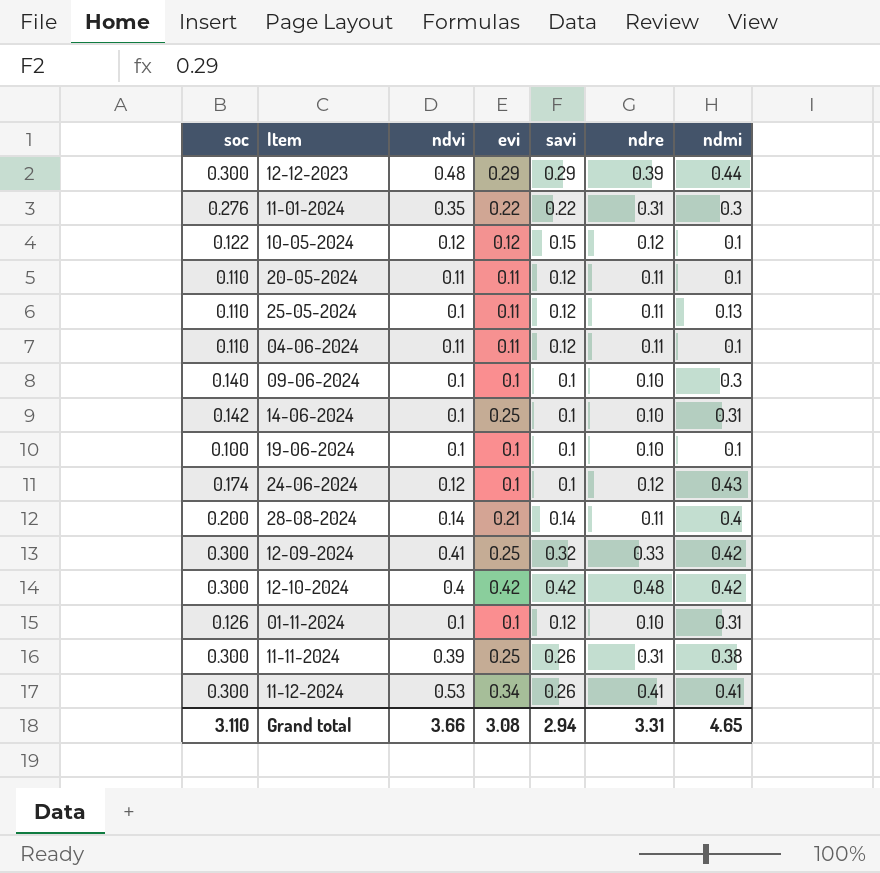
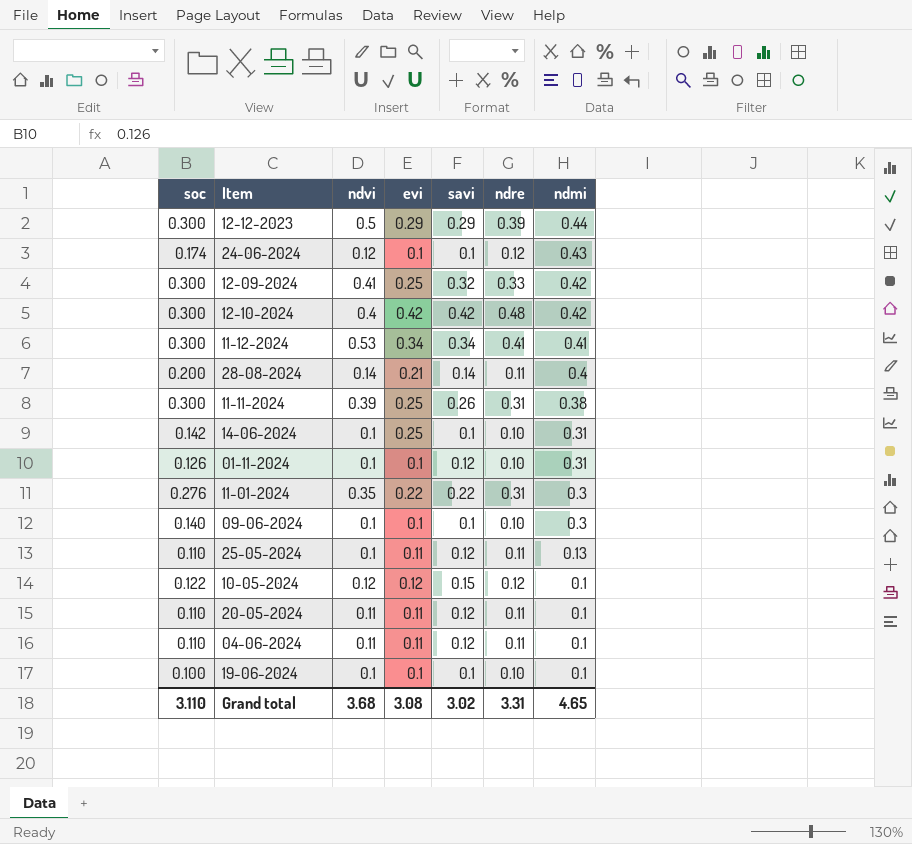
row order: Item ascending -> ndmi descending
12-12-2023 | ndvi: 0.48 -> 0.5
11-12-2024 | savi: 0.26 -> 0.34
Grand total | ndvi: 3.66 -> 3.68
Grand total | savi: 2.94 -> 3.02

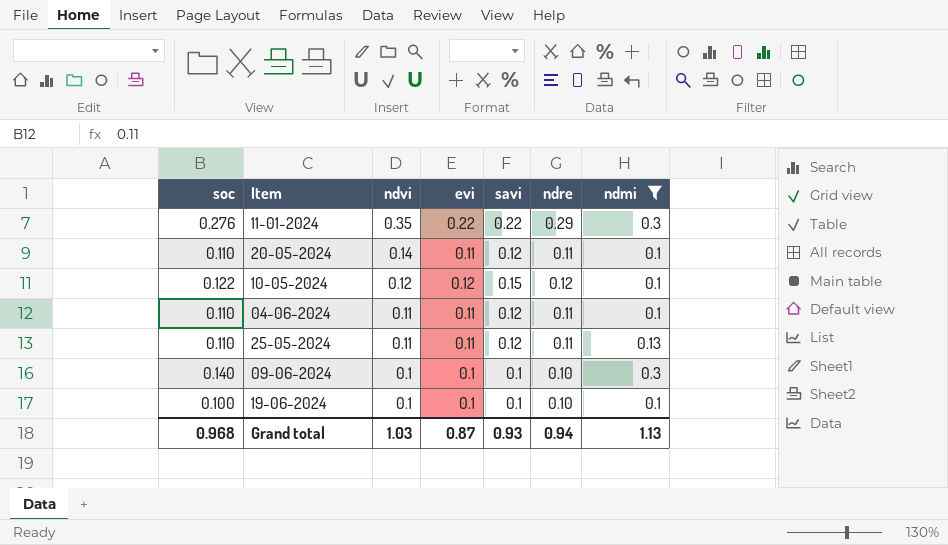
filter: none -> ndmi <= 0.3
row order: ndmi descending -> ndvi descending
11-01-2024 | ndre: 0.31 -> 0.29
20-05-2024 | ndvi: 0.11 -> 0.14
25-05-2024 | ndvi: 0.1 -> 0.11
Grand total | soc: 3.110 -> 0.968
Grand total | ndvi: 3.68 -> 1.03
Grand total | evi: 3.08 -> 0.87
Grand total | savi: 3.02 -> 0.93
Grand total | ndre: 3.31 -> 0.94
Grand total | ndmi: 4.65 -> 1.13

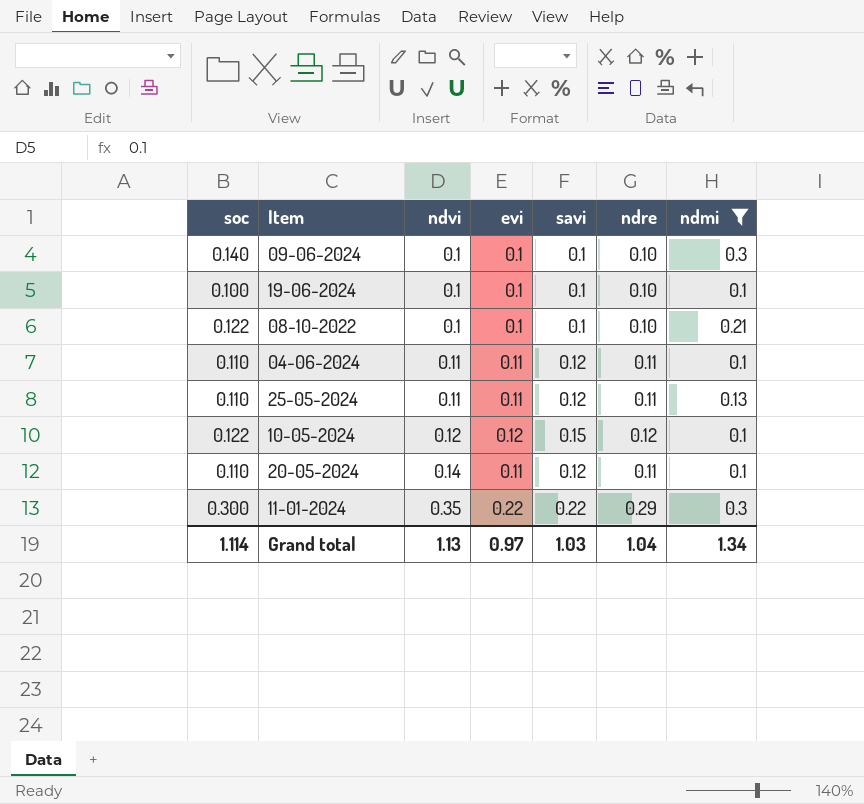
row order: ndvi descending -> ndvi ascending
row 08-10-2022: none -> 0.122 | 0.1 | 0.1 | 0.1 | 0.10 | 0.21
11-01-2024 | soc: 0.276 -> 0.300
Grand total | soc: 0.968 -> 1.114
Grand total | ndvi: 1.03 -> 1.13
Grand total | evi: 0.87 -> 0.97
Grand total | savi: 0.93 -> 1.03
Grand total | ndre: 0.94 -> 1.04
Grand total | ndmi: 1.13 -> 1.34

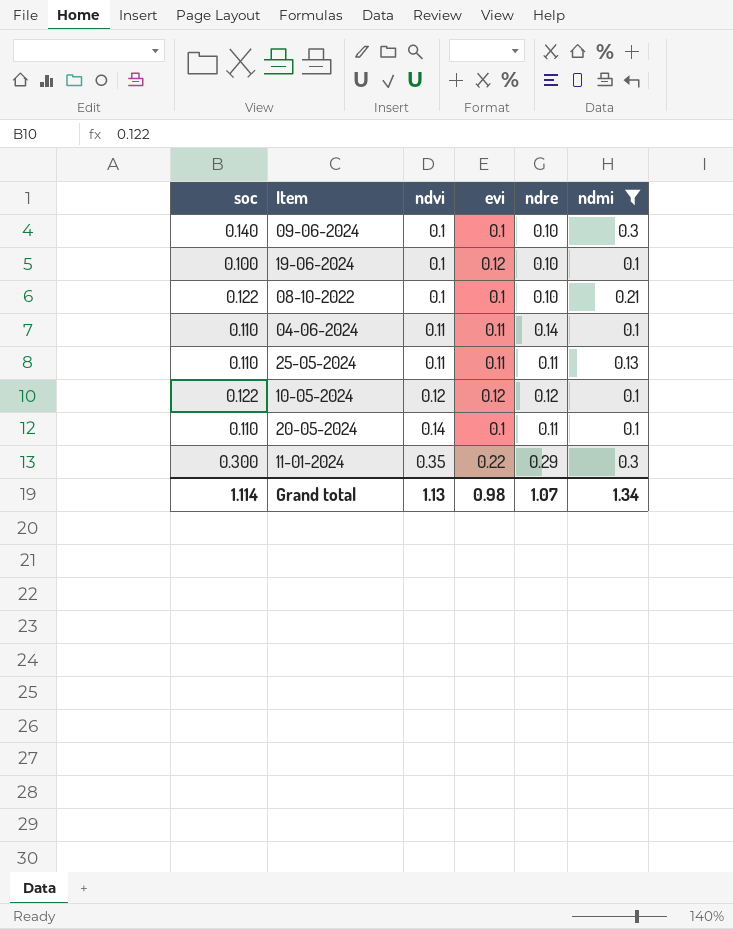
column savi | position: 5 -> none
19-06-2024 | evi: 0.1 -> 0.12
04-06-2024 | ndre: 0.11 -> 0.14
20-05-2024 | evi: 0.11 -> 0.1
Grand total | evi: 0.97 -> 0.98
Grand total | ndre: 1.04 -> 1.07

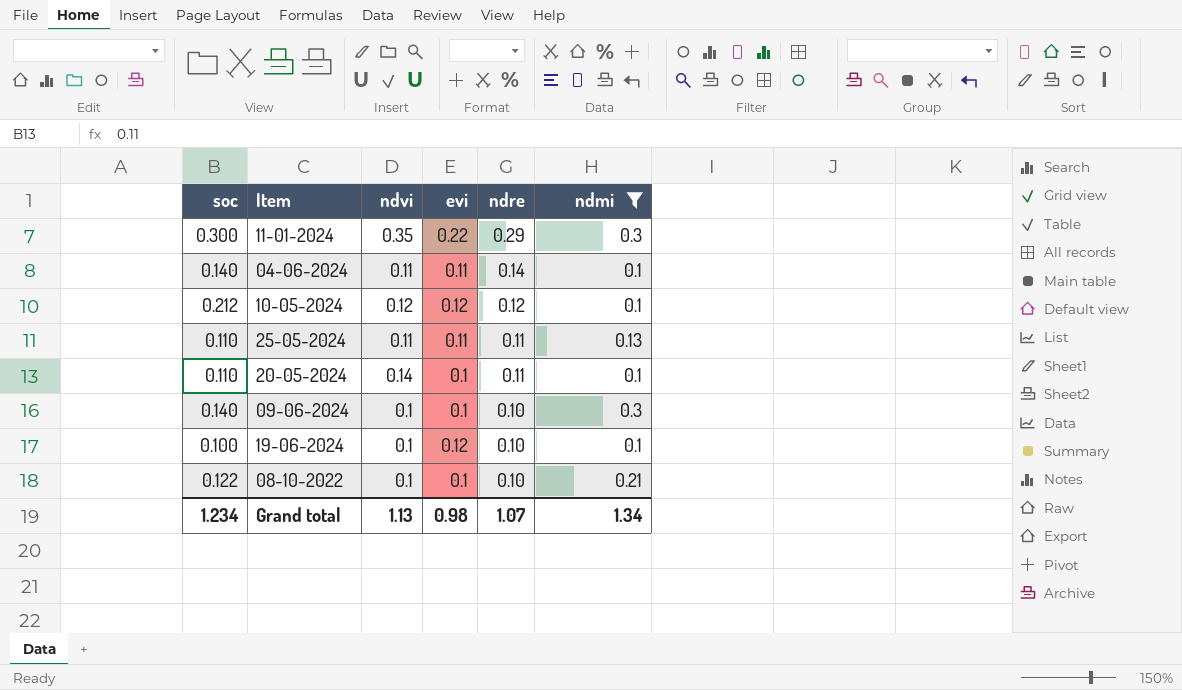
row order: ndvi ascending -> ndre descending
04-06-2024 | soc: 0.110 -> 0.140
10-05-2024 | soc: 0.122 -> 0.212
Grand total | soc: 1.114 -> 1.234

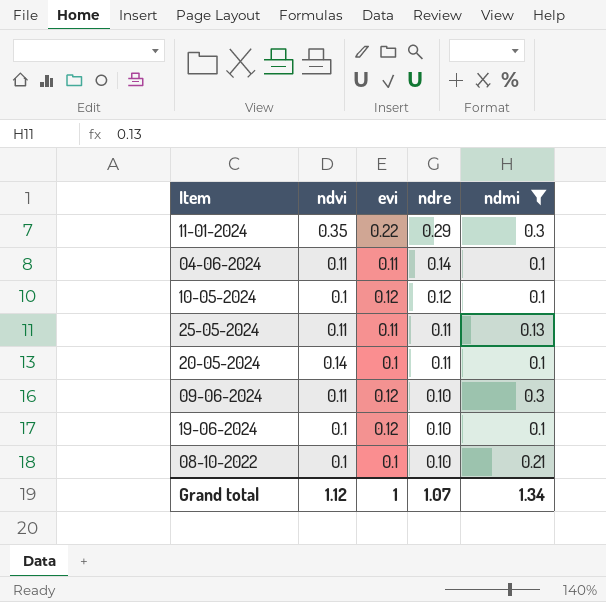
column soc | position: 1 -> none
10-05-2024 | ndvi: 0.12 -> 0.1
09-06-2024 | ndvi: 0.1 -> 0.11
09-06-2024 | evi: 0.1 -> 0.12
Grand total | ndvi: 1.13 -> 1.12
Grand total | evi: 0.98 -> 1

